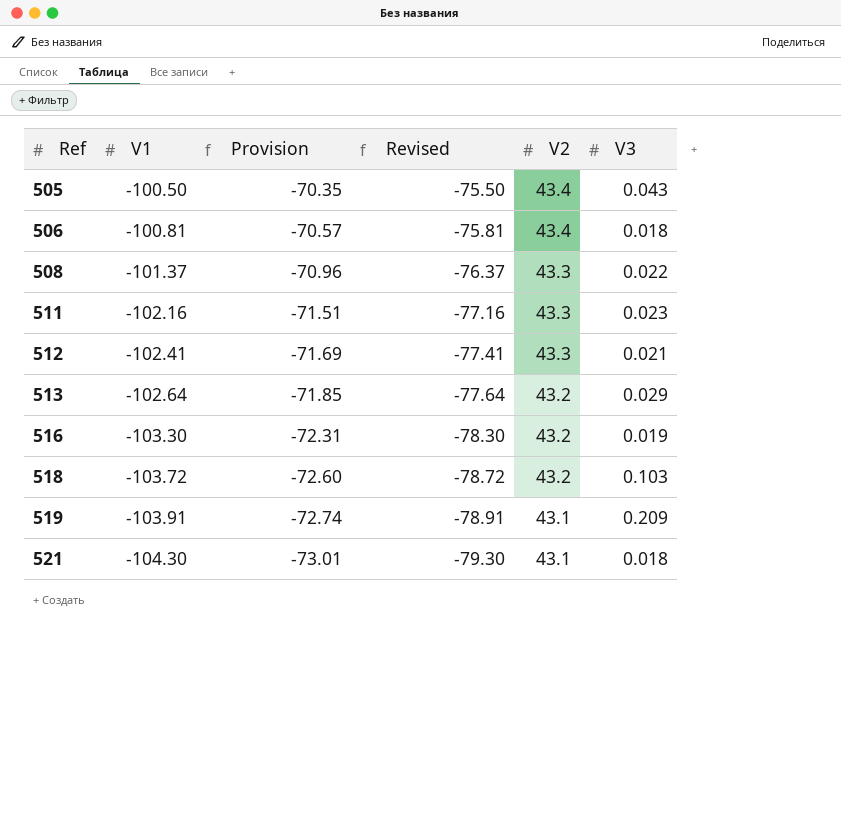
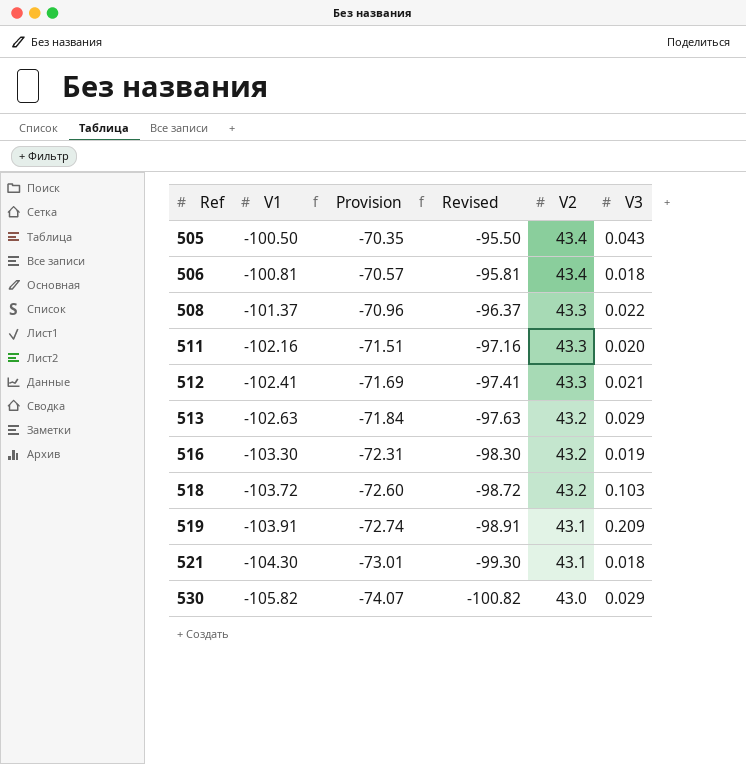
column Revised | formula: [V1] + 25 -> [V1] + 5
511 | V3: 0.023 -> 0.020
513 | V1: -102.64 -> -102.63
513 | Provision: -71.85 -> -71.84
row 530: none -> -105.82 | -74.07 | -100.82 | 43.0 | 0.029

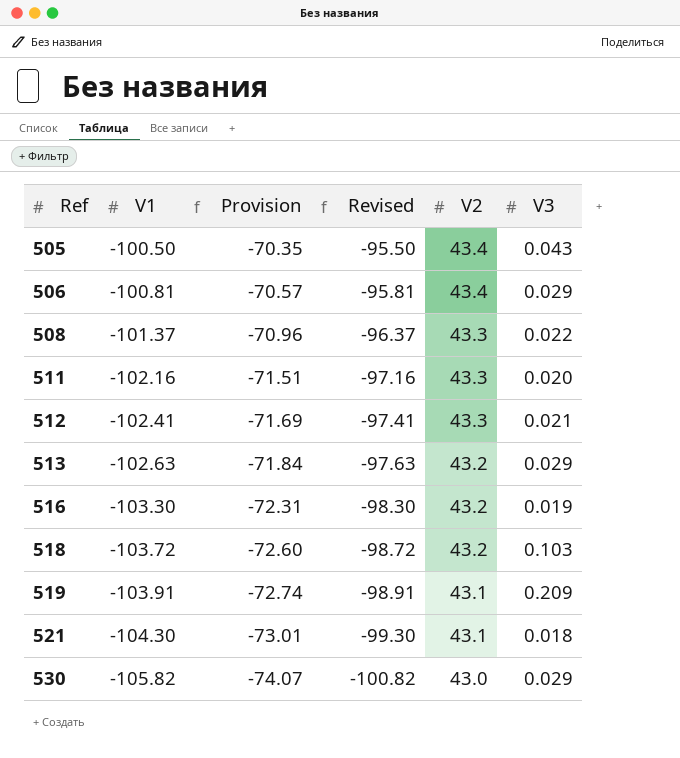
506 | V3: 0.018 -> 0.029

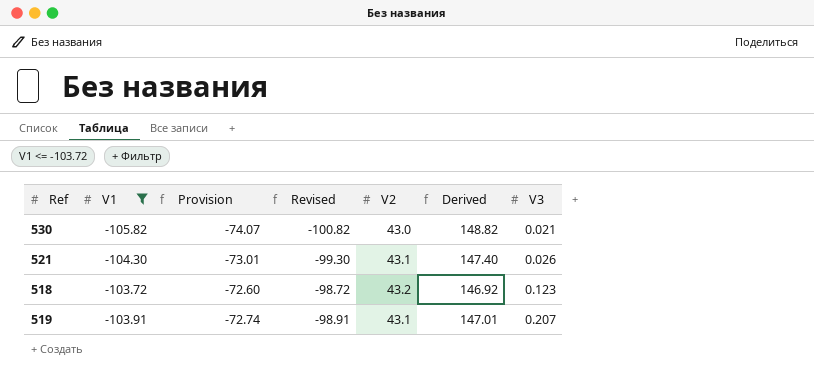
filter: none -> V1 <= -103.72
row order: Ref ascending -> V3 ascending
column Derived | formula: none -> [V2] - [V1]
530 | V3: 0.029 -> 0.021
521 | V3: 0.018 -> 0.026
518 | V3: 0.103 -> 0.123
519 | V3: 0.209 -> 0.207

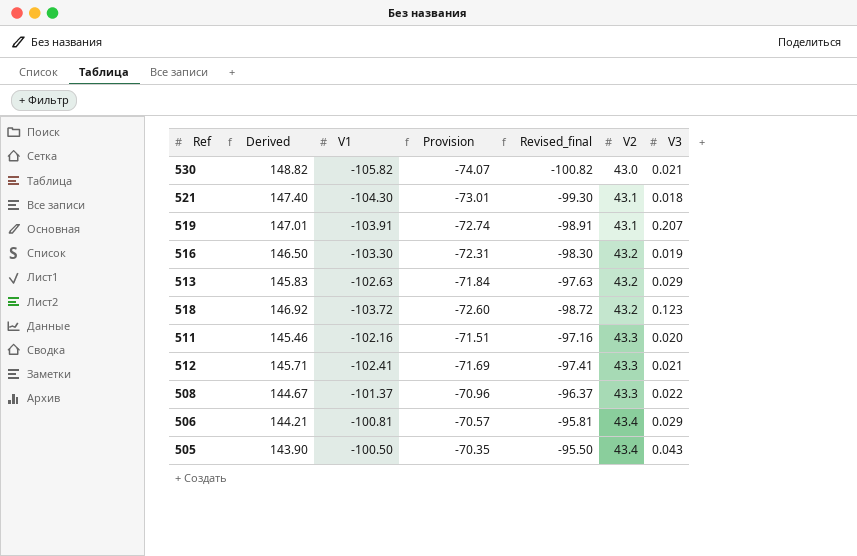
filter: V1 <= -103.72 -> none
row order: V3 ascending -> V2 ascending
column Derived | position: 6 -> 2
column name: Revised -> Revised_final
521 | V3: 0.026 -> 0.018

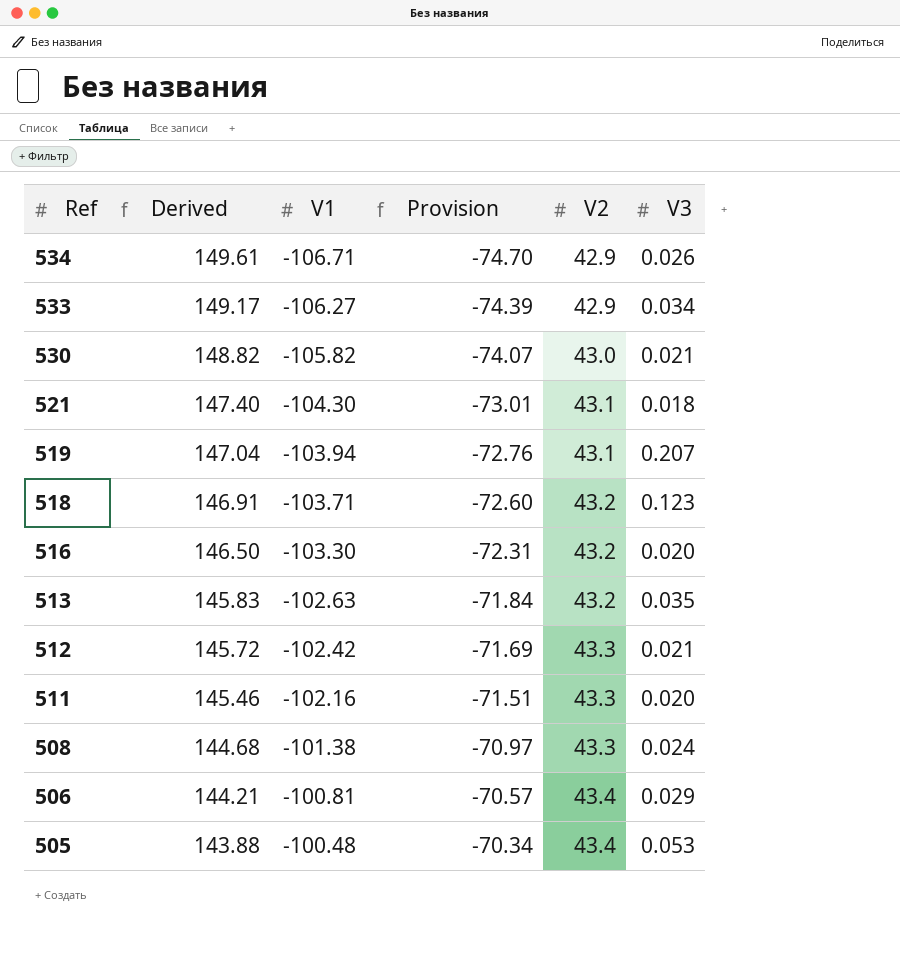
row order: V2 ascending -> Ref descending
column Revised_final | formula: [V1] + 5 -> none
row 534: none -> 149.61 | -106.71 | -74.70 | 42.9 | 0.026
row 533: none -> 149.17 | -106.27 | -74.39 | 42.9 | 0.034
519 | Derived: 147.01 -> 147.04
519 | V1: -103.91 -> -103.94
519 | Provision: -72.74 -> -72.76
518 | Derived: 146.92 -> 146.91
518 | V1: -103.72 -> -103.71
516 | V3: 0.019 -> 0.020
513 | V3: 0.029 -> 0.035
512 | Derived: 145.71 -> 145.72
512 | V1: -102.41 -> -102.42
508 | Derived: 144.67 -> 144.68
508 | V1: -101.37 -> -101.38
508 | Provision: -70.96 -> -70.97
508 | V3: 0.022 -> 0.024
505 | Derived: 143.90 -> 143.88
505 | V1: -100.50 -> -100.48
505 | Provision: -70.35 -> -70.34
505 | V3: 0.043 -> 0.053

